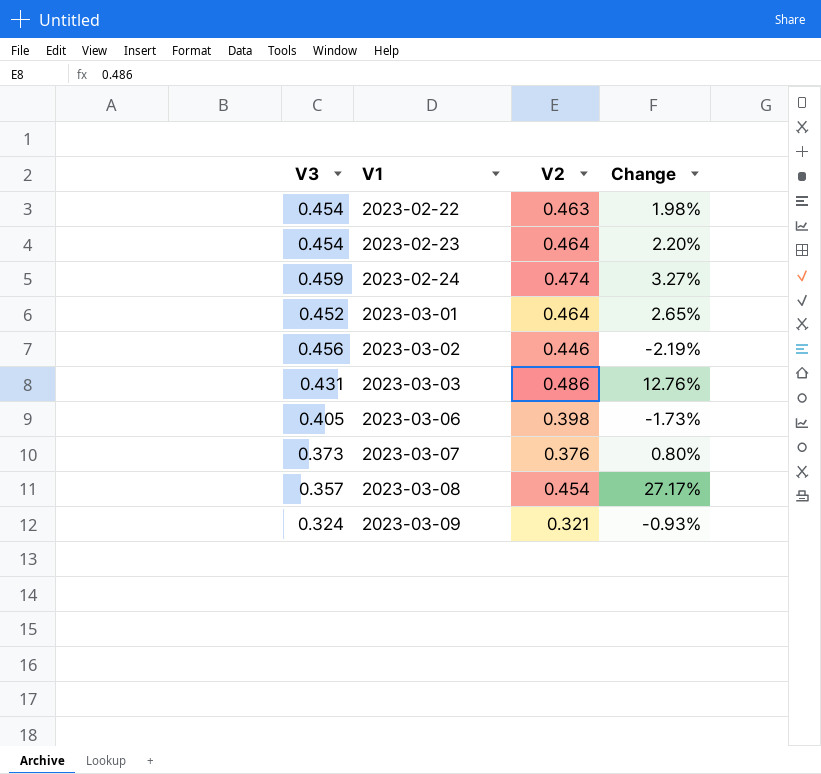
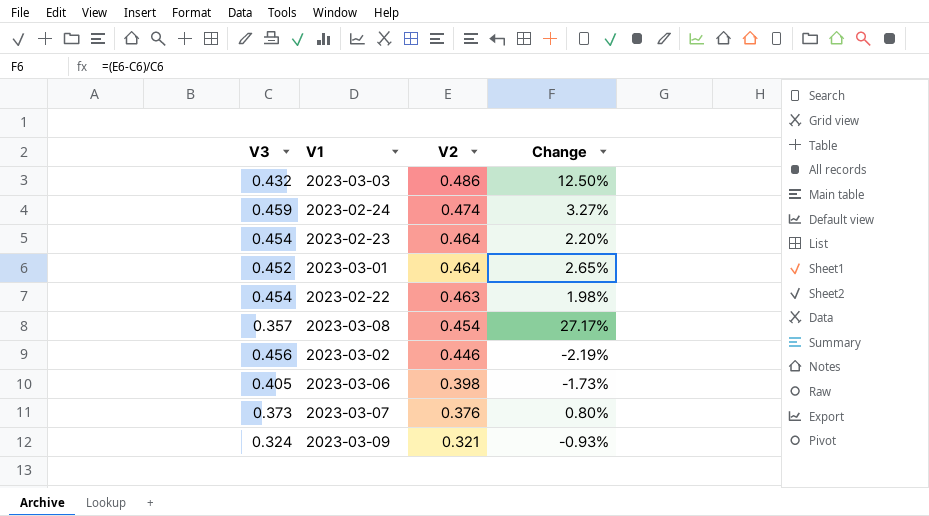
row order: V1 ascending -> V2 descending
2023-03-03 | V3: 0.431 -> 0.432
2023-03-03 | Change: 12.76% -> 12.50%

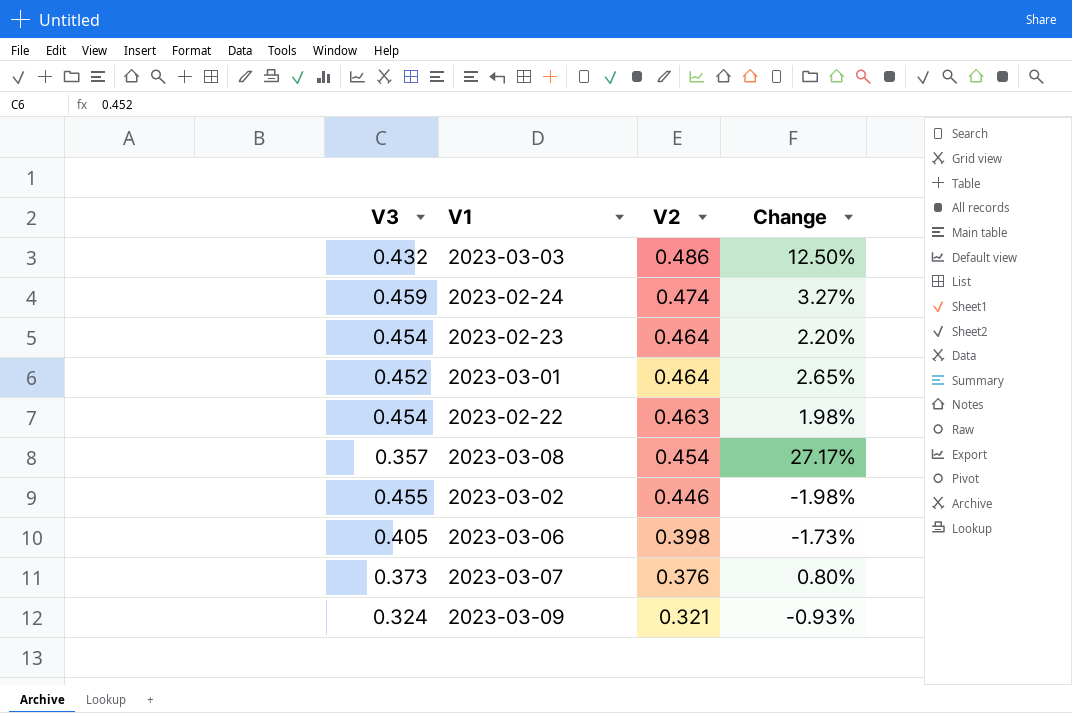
2023-03-02 | V3: 0.456 -> 0.455
2023-03-02 | Change: -2.19% -> -1.98%

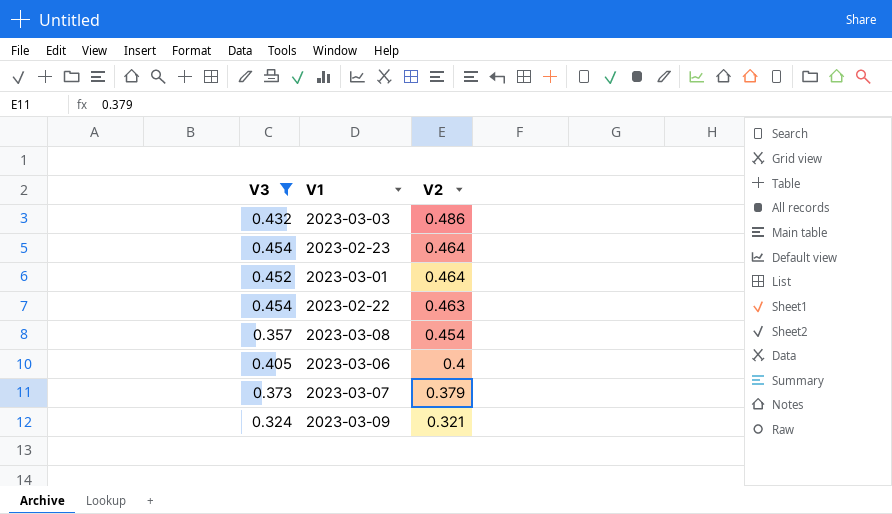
filter: none -> V3 <= 0.454
column Change | formula: ([V2] - [V3]) / [V3] -> none
2023-03-06 | V2: 0.398 -> 0.4
2023-03-07 | V2: 0.376 -> 0.379

